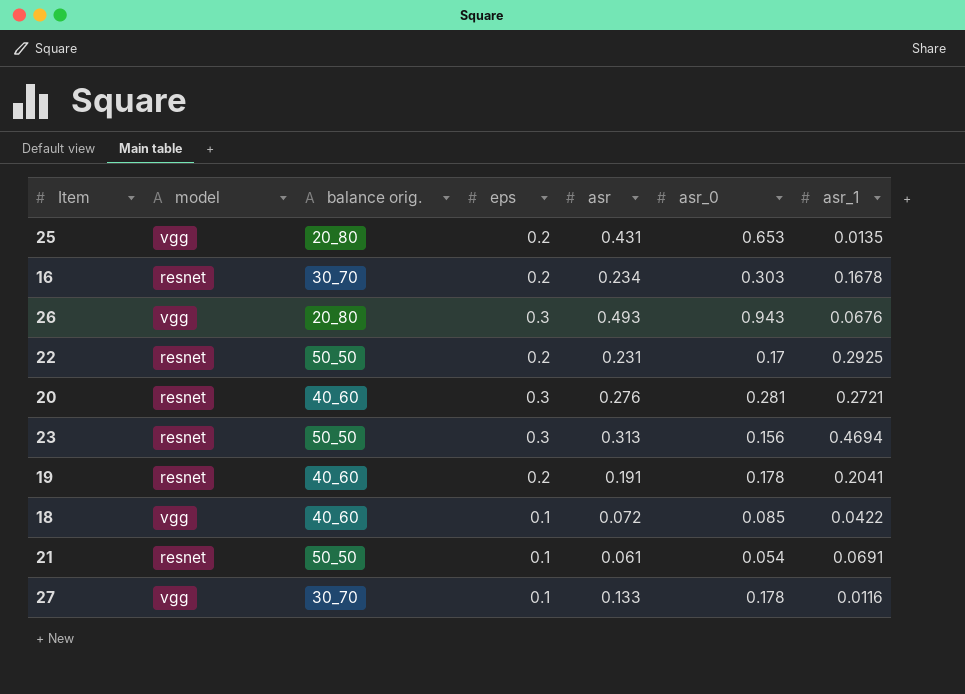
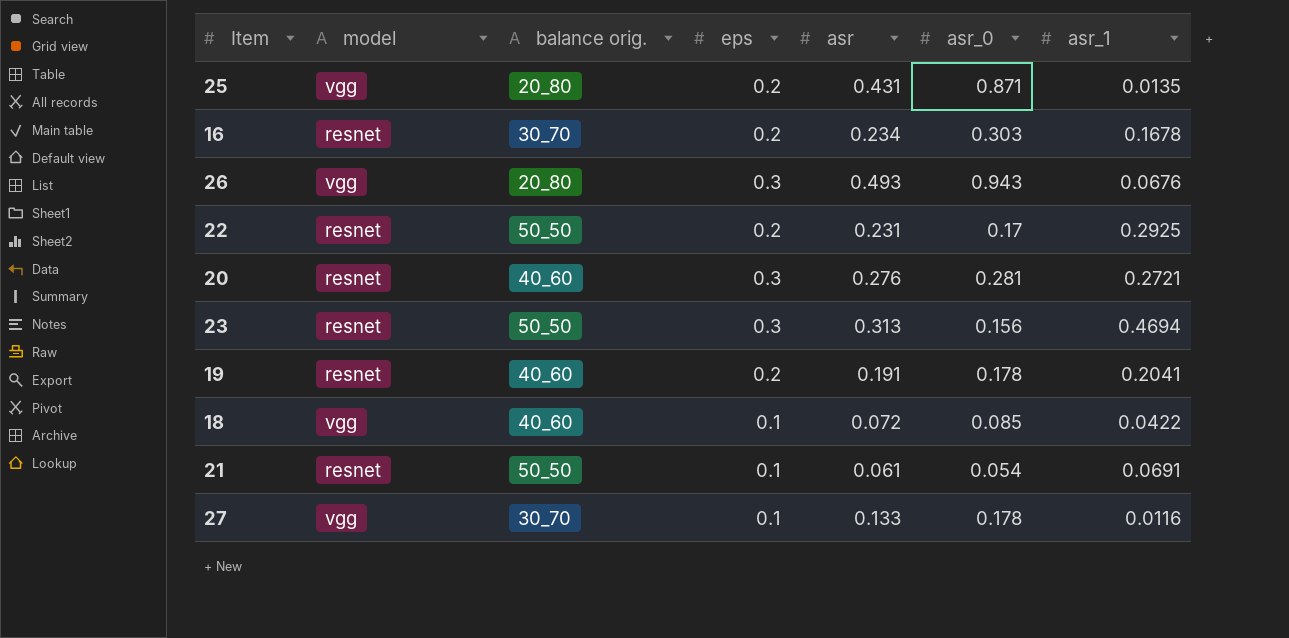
25 | asr_0: 0.653 -> 0.871

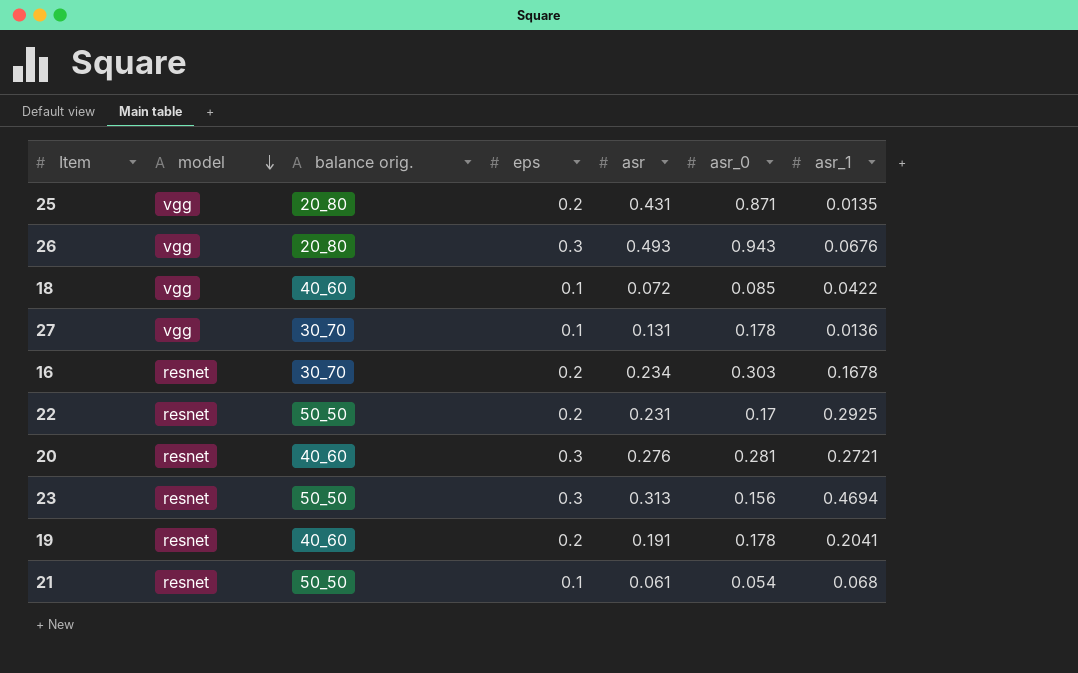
row order: none -> model descending
27 | asr: 0.133 -> 0.131
27 | asr_1: 0.0116 -> 0.0136
21 | asr_1: 0.0691 -> 0.068

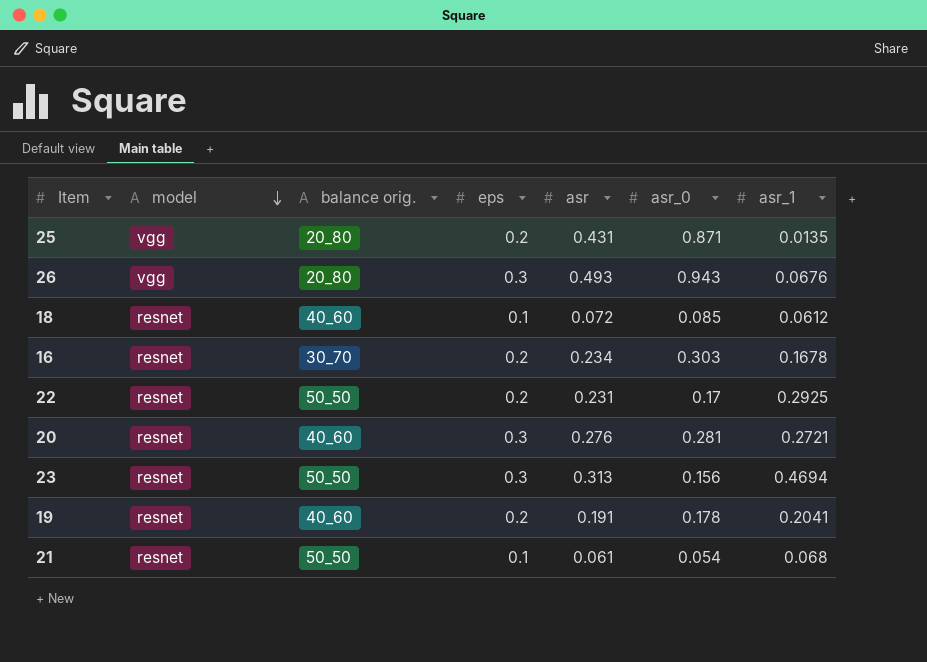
row 27: vgg | 30_70 | 0.1 | 0.131 | 0.178 | 0.0136 -> none
18 | model: vgg -> resnet
18 | asr_1: 0.0422 -> 0.0612

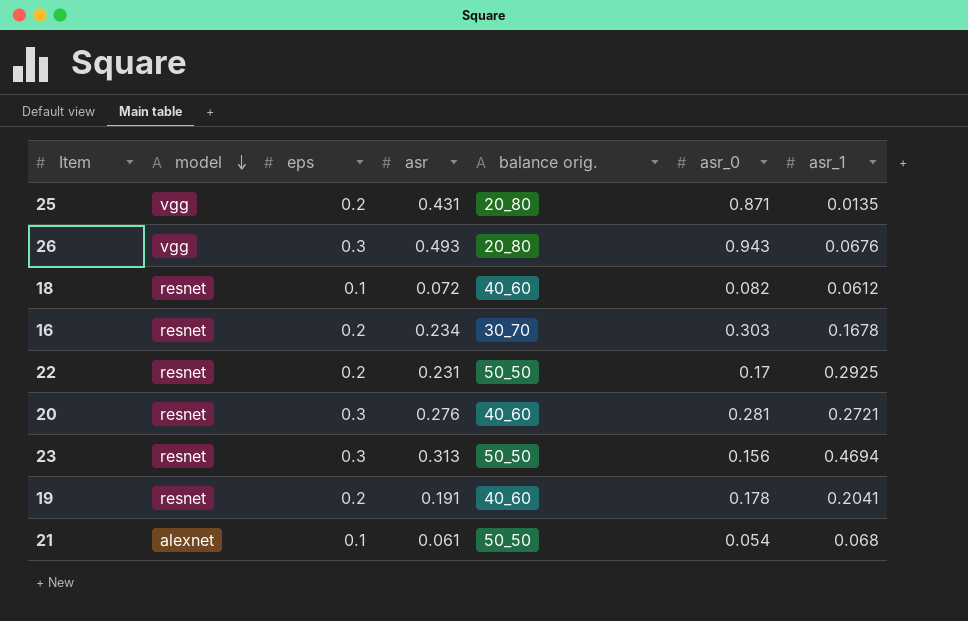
column balance orig. | position: 3 -> 5
18 | asr_0: 0.085 -> 0.082
21 | model: resnet -> alexnet

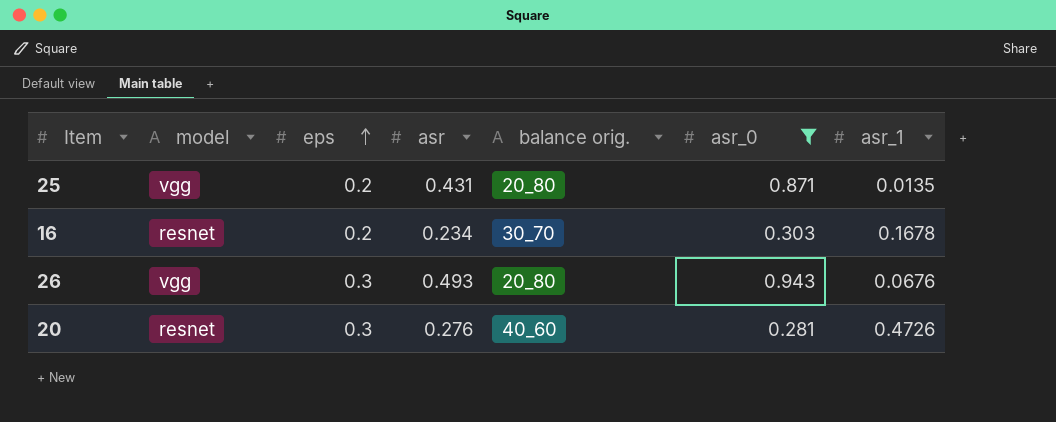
filter: none -> asr_0 >= 0.281
row order: model descending -> eps ascending
20 | asr_1: 0.2721 -> 0.4726

